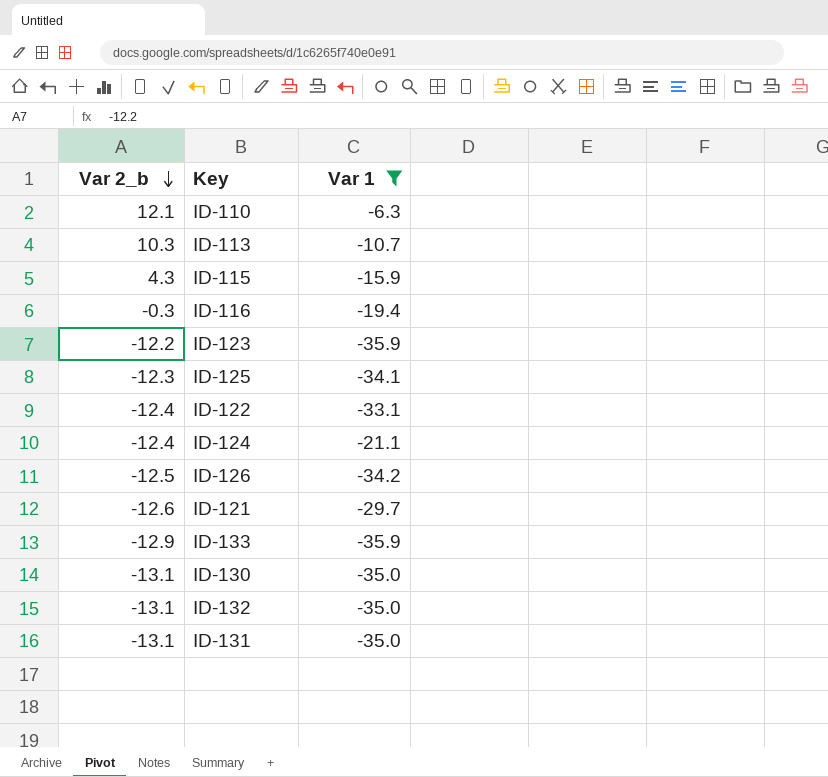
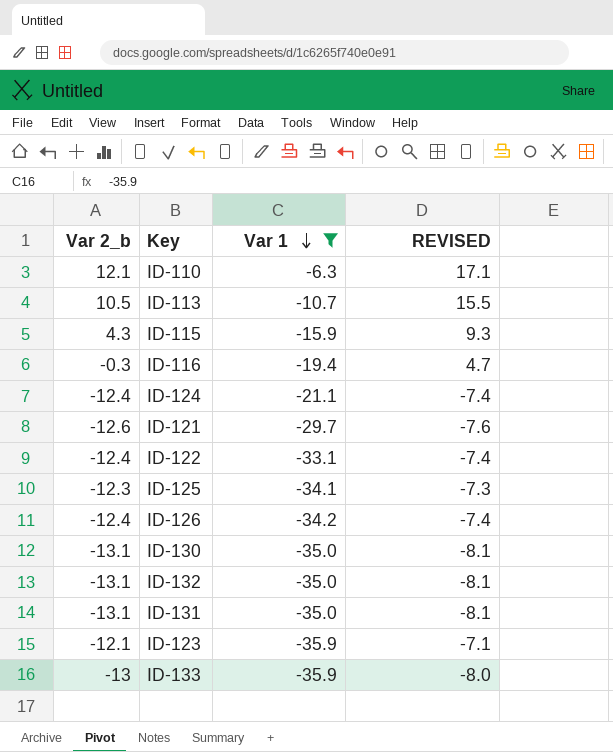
row order: Var 2_b descending -> Var 1 descending
column REVISED | formula: none -> [Var 2_b] + 5
ID-113 | Var 2_b: 10.3 -> 10.5
ID-126 | Var 2_b: -12.5 -> -12.4
ID-123 | Var 2_b: -12.2 -> -12.1
ID-133 | Var 2_b: -12.9 -> -13

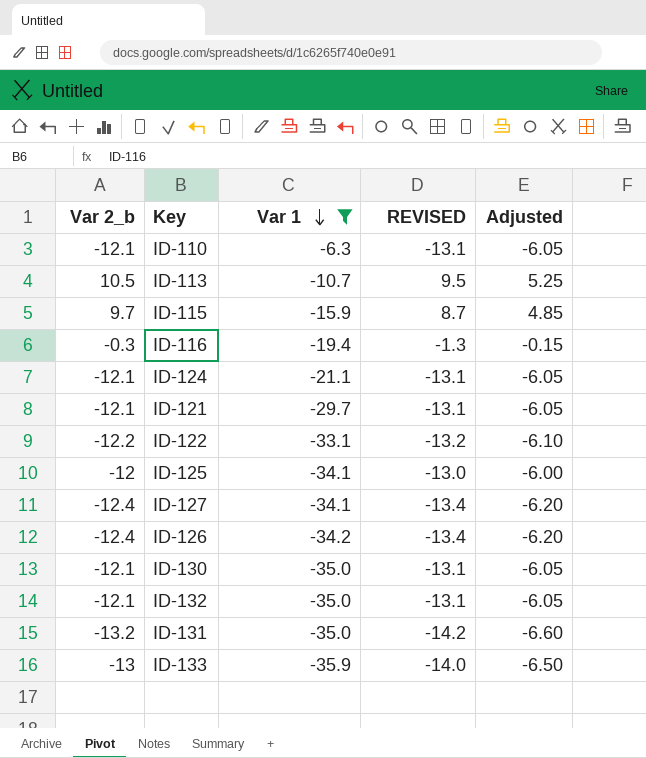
column REVISED | formula: [Var 2_b] + 5 -> [Var 2_b] - 1
column Adjusted | formula: none -> [Var 2_b] * 0.5
row ID-123: -12.1 | -35.9 | -7.1 -> none
ID-110 | Var 2_b: 12.1 -> -12.1
ID-115 | Var 2_b: 4.3 -> 9.7
ID-124 | Var 2_b: -12.4 -> -12.1
ID-121 | Var 2_b: -12.6 -> -12.1
ID-122 | Var 2_b: -12.4 -> -12.2
ID-125 | Var 2_b: -12.3 -> -12
row ID-127: none -> -12.4 | -34.1 | -13.4 | -6.20
ID-130 | Var 2_b: -13.1 -> -12.1
ID-132 | Var 2_b: -13.1 -> -12.1
ID-131 | Var 2_b: -13.1 -> -13.2

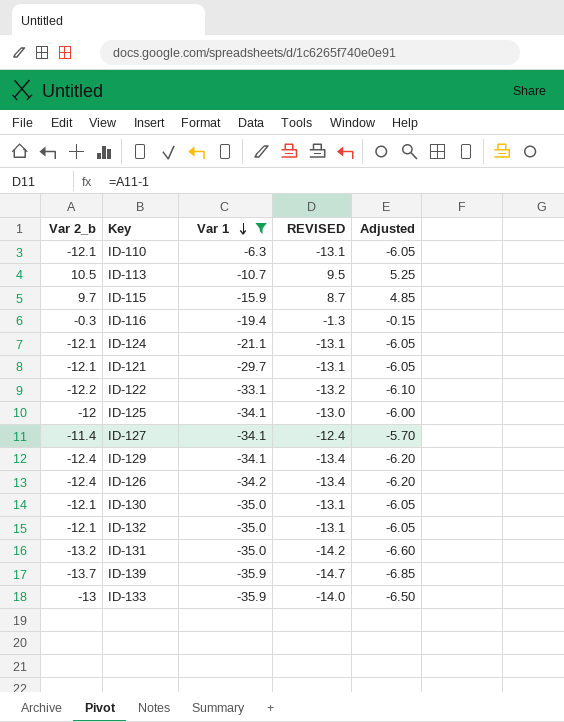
ID-127 | Var 2_b: -12.4 -> -11.4
ID-127 | REVISED: -13.4 -> -12.4
ID-127 | Adjusted: -6.20 -> -5.70
row ID-129: none -> -12.4 | -34.1 | -13.4 | -6.20
row ID-139: none -> -13.7 | -35.9 | -14.7 | -6.85

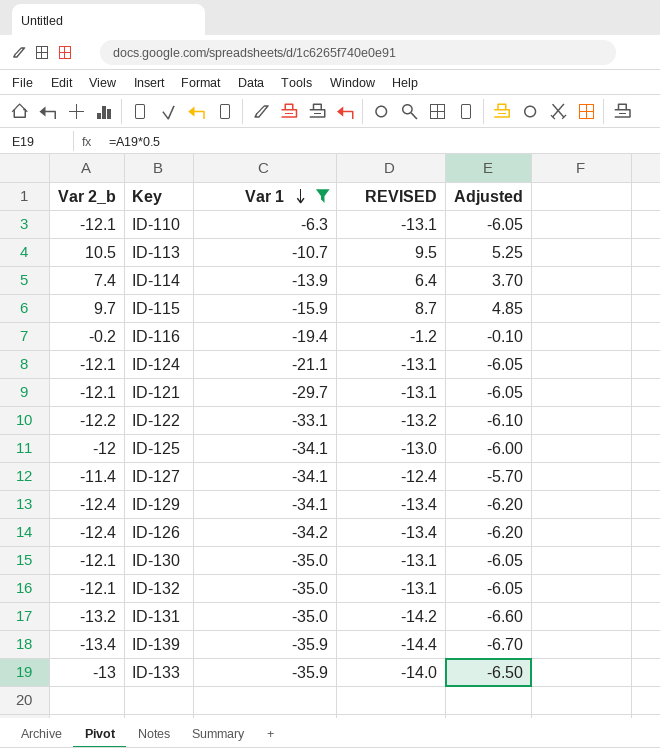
row ID-114: none -> 7.4 | -13.9 | 6.4 | 3.70
ID-116 | Var 2_b: -0.3 -> -0.2
ID-116 | REVISED: -1.3 -> -1.2
ID-116 | Adjusted: -0.15 -> -0.10
ID-139 | Var 2_b: -13.7 -> -13.4
ID-139 | REVISED: -14.7 -> -14.4
ID-139 | Adjusted: -6.85 -> -6.70

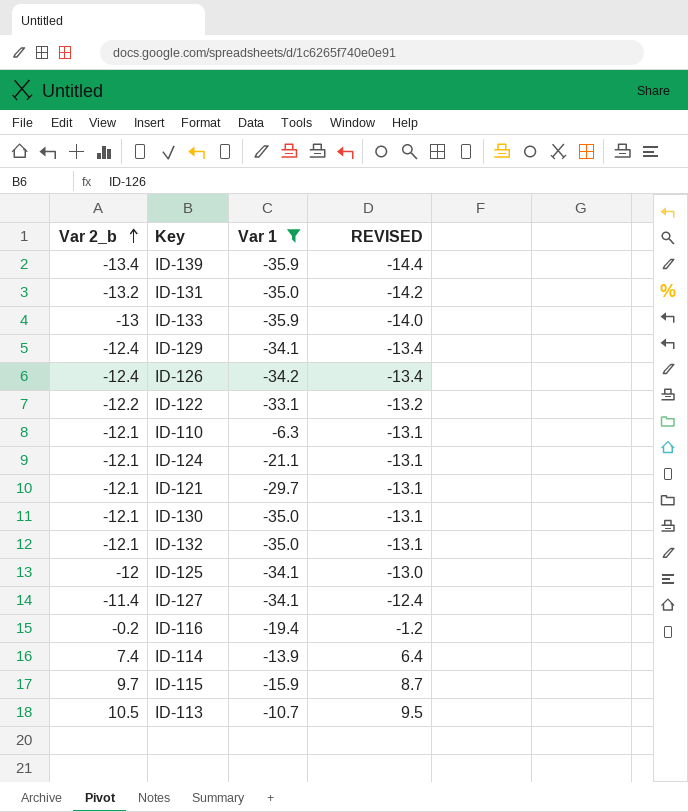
row order: Var 1 descending -> Var 2_b ascending
column Adjusted | formula: [Var 2_b] * 0.5 -> none

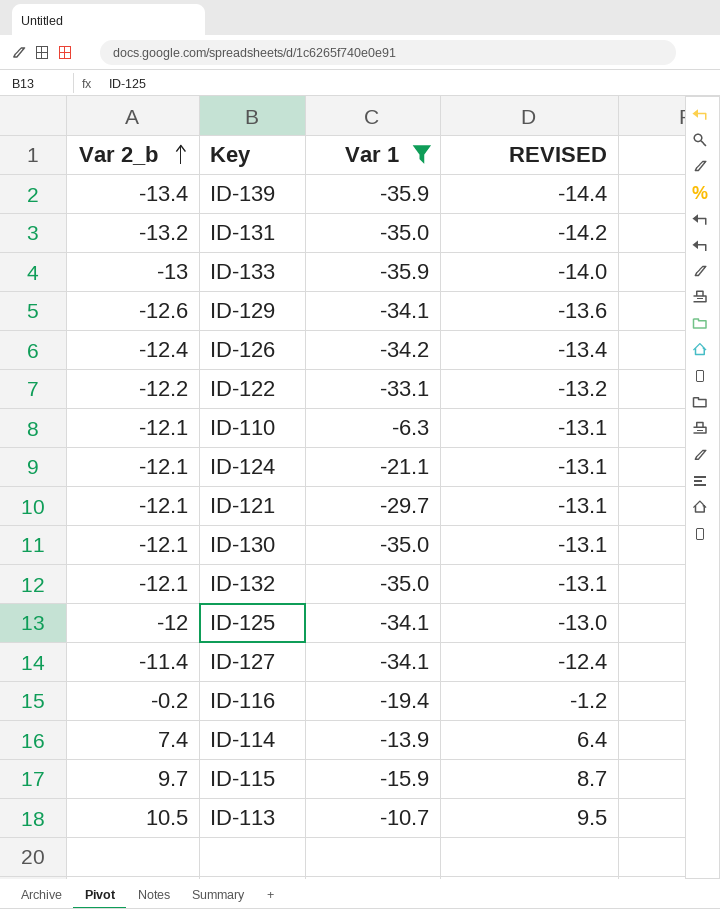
ID-129 | Var 2_b: -12.4 -> -12.6
ID-129 | REVISED: -13.4 -> -13.6

